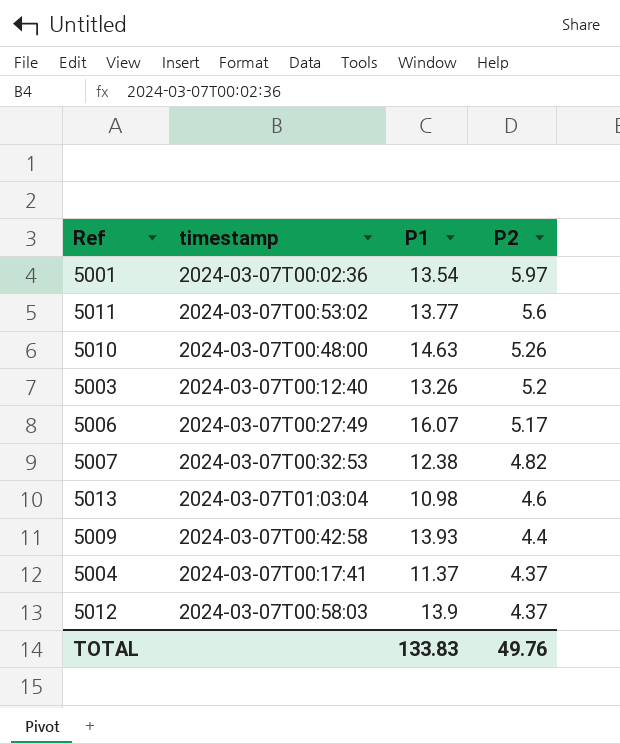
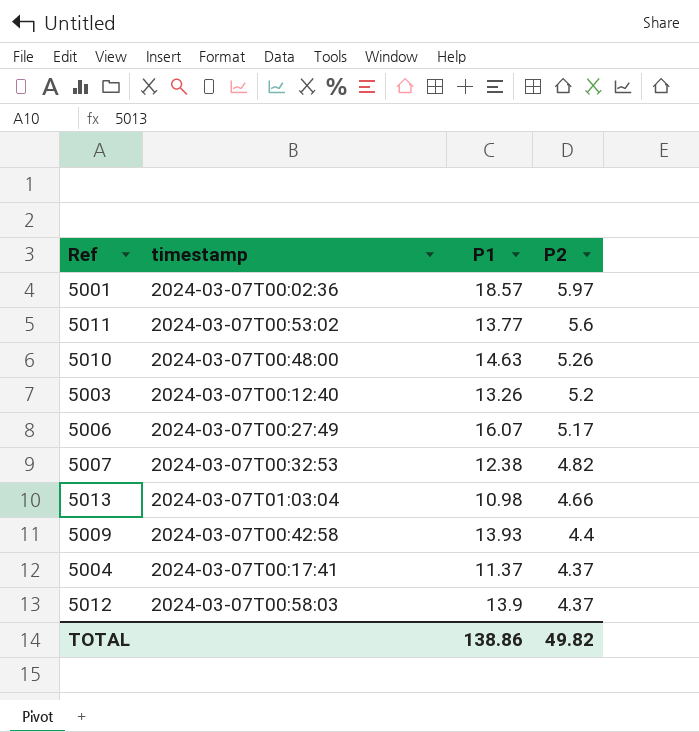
5001 | P1: 13.54 -> 18.57
5013 | P2: 4.6 -> 4.66
TOTAL | P1: 133.83 -> 138.86
TOTAL | P2: 49.76 -> 49.82

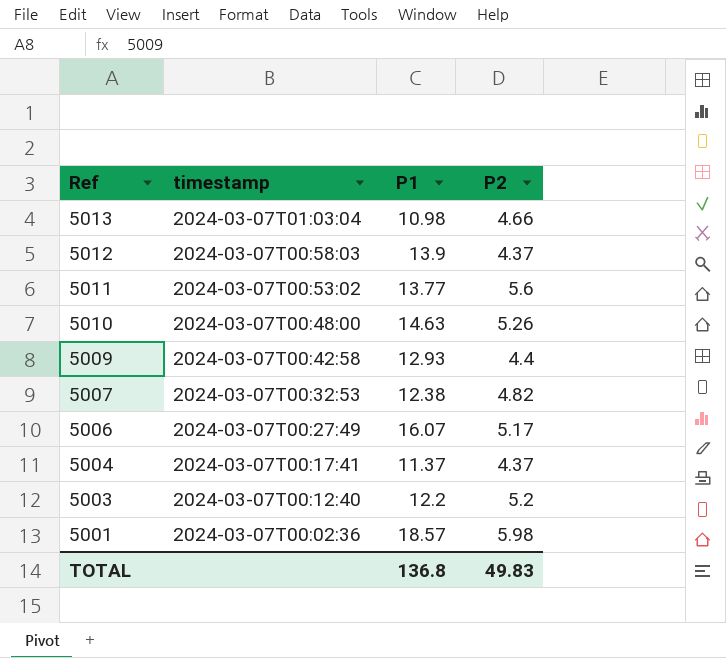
row order: P2 descending -> Ref descending
5009 | P1: 13.93 -> 12.93
5003 | P1: 13.26 -> 12.2
5001 | P2: 5.97 -> 5.98
TOTAL | P1: 138.86 -> 136.8
TOTAL | P2: 49.82 -> 49.83

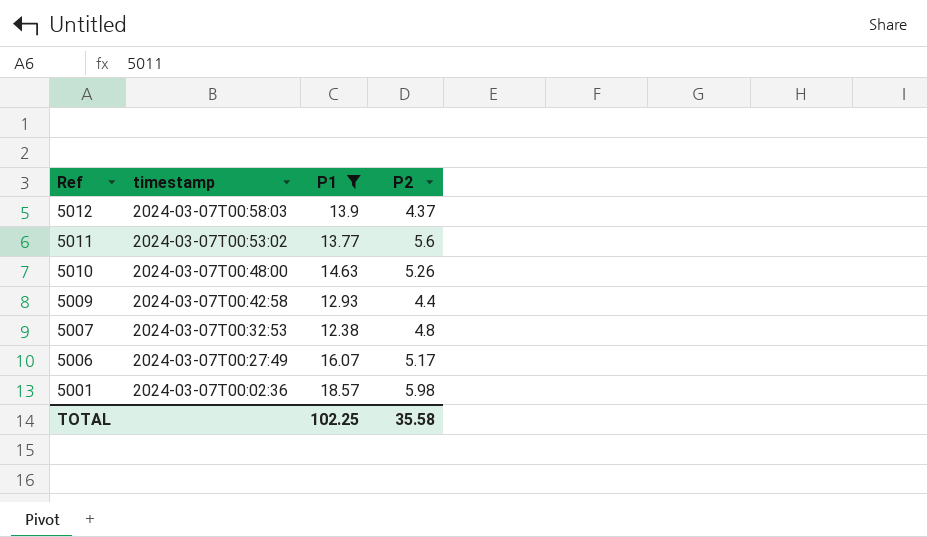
filter: none -> P1 >= 12.38
5007 | P2: 4.82 -> 4.8
TOTAL | P1: 136.8 -> 102.25
TOTAL | P2: 49.83 -> 35.58

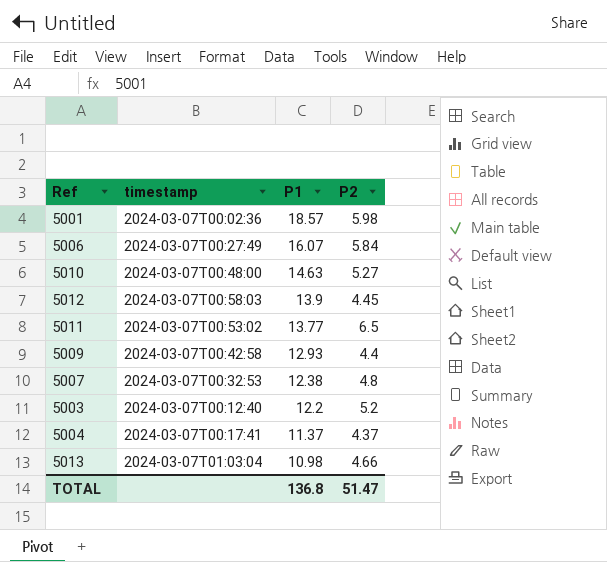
filter: P1 >= 12.38 -> none
row order: Ref descending -> P1 descending
5006 | P2: 5.17 -> 5.84
5010 | P2: 5.26 -> 5.27
5012 | P2: 4.37 -> 4.45
5011 | P2: 5.6 -> 6.5
TOTAL | P1: 102.25 -> 136.8
TOTAL | P2: 35.58 -> 51.47

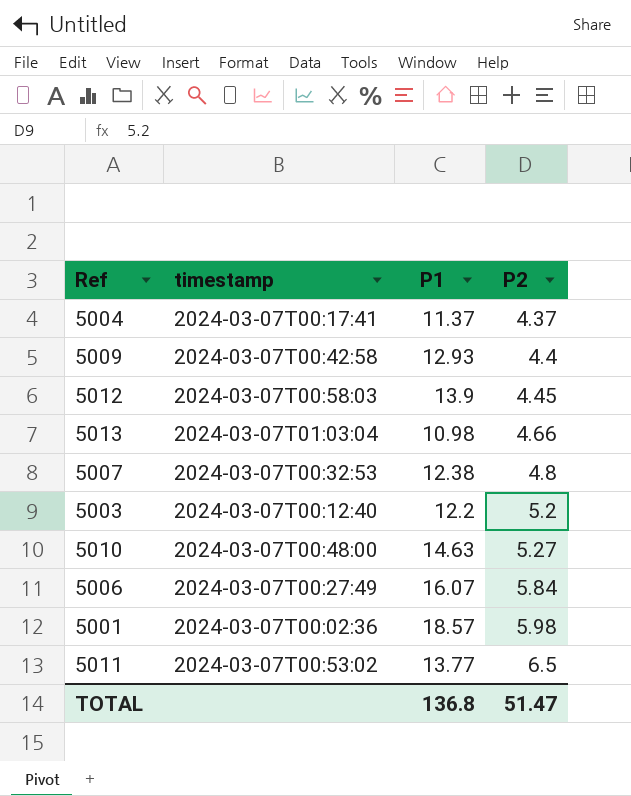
row order: P1 descending -> P2 ascending

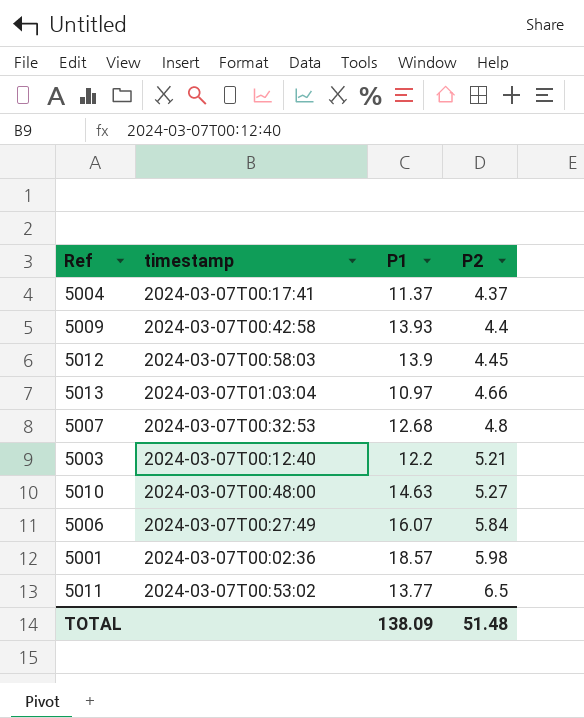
5009 | P1: 12.93 -> 13.93
5013 | P1: 10.98 -> 10.97
5007 | P1: 12.38 -> 12.68
5003 | P2: 5.2 -> 5.21
TOTAL | P1: 136.8 -> 138.09
TOTAL | P2: 51.47 -> 51.48

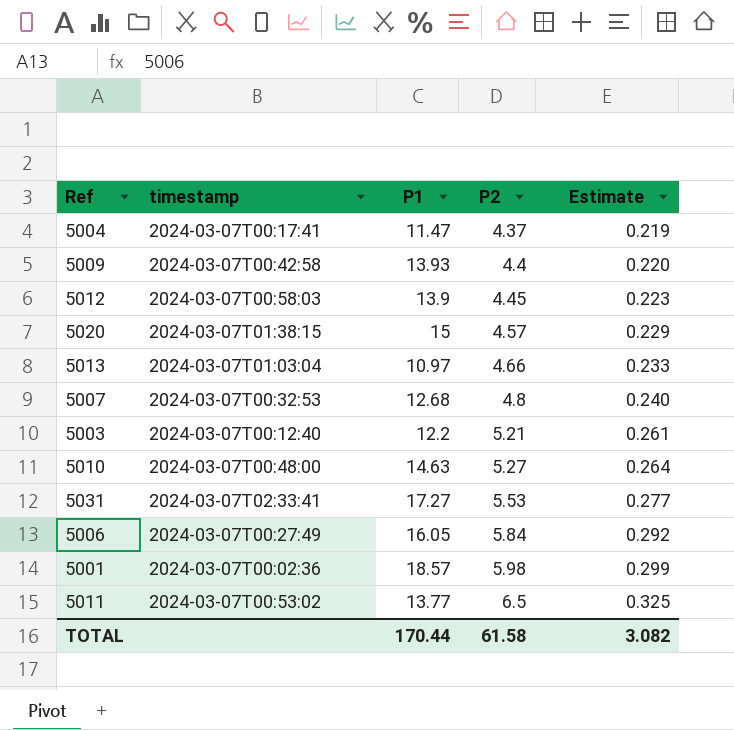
column Estimate | formula: none -> [P2] * 0.05
5004 | P1: 11.37 -> 11.47
row 5020: none -> 2024-03-07T01:38:15 | 15 | 4.57 | 0.229
row 5031: none -> 2024-03-07T02:33:41 | 17.27 | 5.53 | 0.277
5006 | P1: 16.07 -> 16.05
TOTAL | P1: 138.09 -> 170.44
TOTAL | P2: 51.48 -> 61.58

